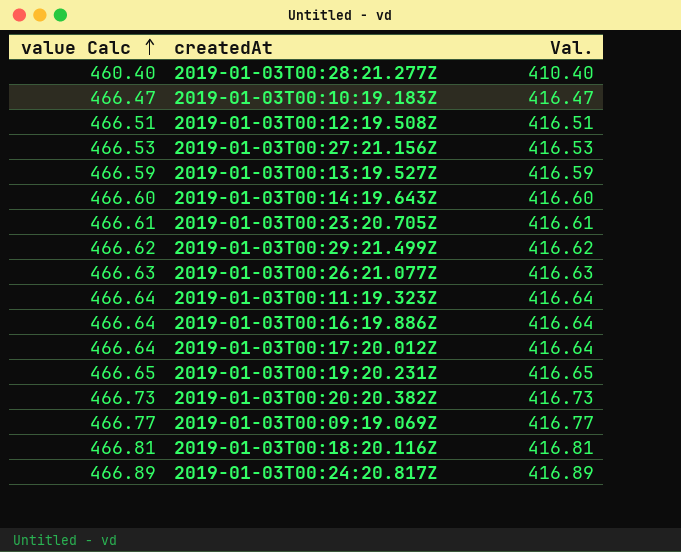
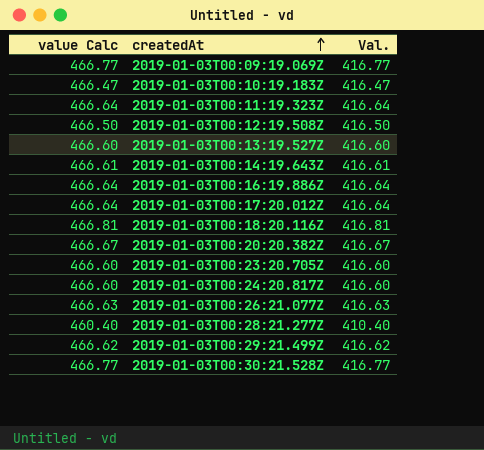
row order: value Calc ascending -> createdAt ascending
row 2019-01-03T00:27:21.156Z: 466.53 | 416.53 -> none
row 2019-01-03T00:19:20.231Z: 466.65 | 416.65 -> none
2019-01-03T00:12:19.508Z | value Calc: 466.51 -> 466.50
2019-01-03T00:12:19.508Z | Val.: 416.51 -> 416.50
2019-01-03T00:13:19.527Z | value Calc: 466.59 -> 466.60
2019-01-03T00:13:19.527Z | Val.: 416.59 -> 416.60
2019-01-03T00:14:19.643Z | value Calc: 466.60 -> 466.61
2019-01-03T00:14:19.643Z | Val.: 416.60 -> 416.61
2019-01-03T00:20:20.382Z | value Calc: 466.73 -> 466.67
2019-01-03T00:20:20.382Z | Val.: 416.73 -> 416.67
2019-01-03T00:23:20.705Z | value Calc: 466.61 -> 466.60
2019-01-03T00:23:20.705Z | Val.: 416.61 -> 416.60
2019-01-03T00:24:20.817Z | value Calc: 466.89 -> 466.60
2019-01-03T00:24:20.817Z | Val.: 416.89 -> 416.60
row 2019-01-03T00:30:21.528Z: none -> 466.77 | 416.77

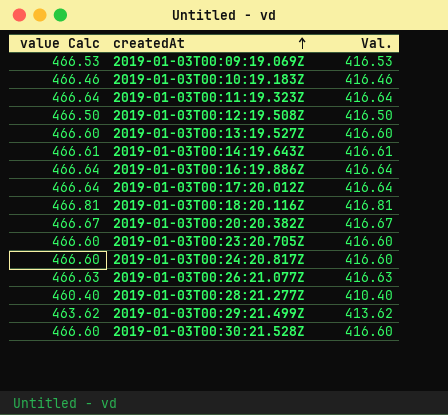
2019-01-03T00:09:19.069Z | value Calc: 466.77 -> 466.53
2019-01-03T00:09:19.069Z | Val.: 416.77 -> 416.53
2019-01-03T00:10:19.183Z | value Calc: 466.47 -> 466.46
2019-01-03T00:10:19.183Z | Val.: 416.47 -> 416.46
2019-01-03T00:29:21.499Z | value Calc: 466.62 -> 463.62
2019-01-03T00:29:21.499Z | Val.: 416.62 -> 413.62
2019-01-03T00:30:21.528Z | value Calc: 466.77 -> 466.60
2019-01-03T00:30:21.528Z | Val.: 416.77 -> 416.60

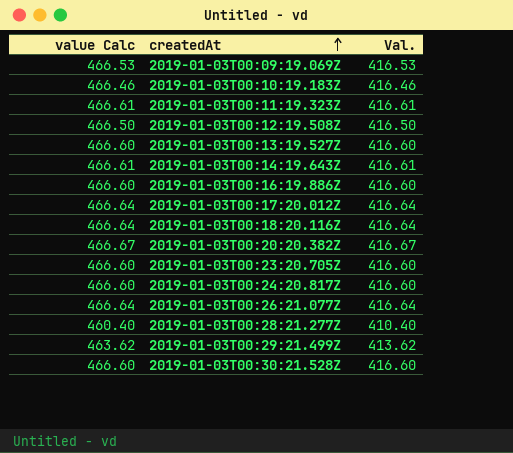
2019-01-03T00:11:19.323Z | value Calc: 466.64 -> 466.61
2019-01-03T00:11:19.323Z | Val.: 416.64 -> 416.61
2019-01-03T00:16:19.886Z | value Calc: 466.64 -> 466.60
2019-01-03T00:16:19.886Z | Val.: 416.64 -> 416.60
2019-01-03T00:18:20.116Z | value Calc: 466.81 -> 466.64
2019-01-03T00:18:20.116Z | Val.: 416.81 -> 416.64
2019-01-03T00:26:21.077Z | value Calc: 466.63 -> 466.64
2019-01-03T00:26:21.077Z | Val.: 416.63 -> 416.64

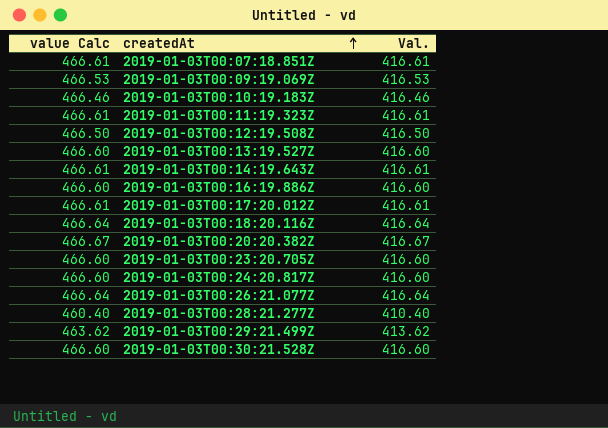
row 2019-01-03T00:07:18.851Z: none -> 466.61 | 416.61
2019-01-03T00:17:20.012Z | value Calc: 466.64 -> 466.61
2019-01-03T00:17:20.012Z | Val.: 416.64 -> 416.61

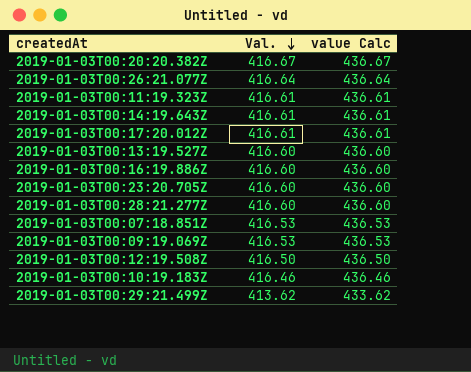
row order: createdAt ascending -> Val. descending
column value Calc | formula: [Val.] + 50 -> [Val.] + 20
column value Calc | position: 1 -> 3
row 2019-01-03T00:18:20.116Z: 466.64 | 416.64 -> none
row 2019-01-03T00:24:20.817Z: 466.60 | 416.60 -> none
row 2019-01-03T00:30:21.528Z: 466.60 | 416.60 -> none
2019-01-03T00:28:21.277Z | Val.: 410.40 -> 416.60
2019-01-03T00:07:18.851Z | Val.: 416.61 -> 416.53

